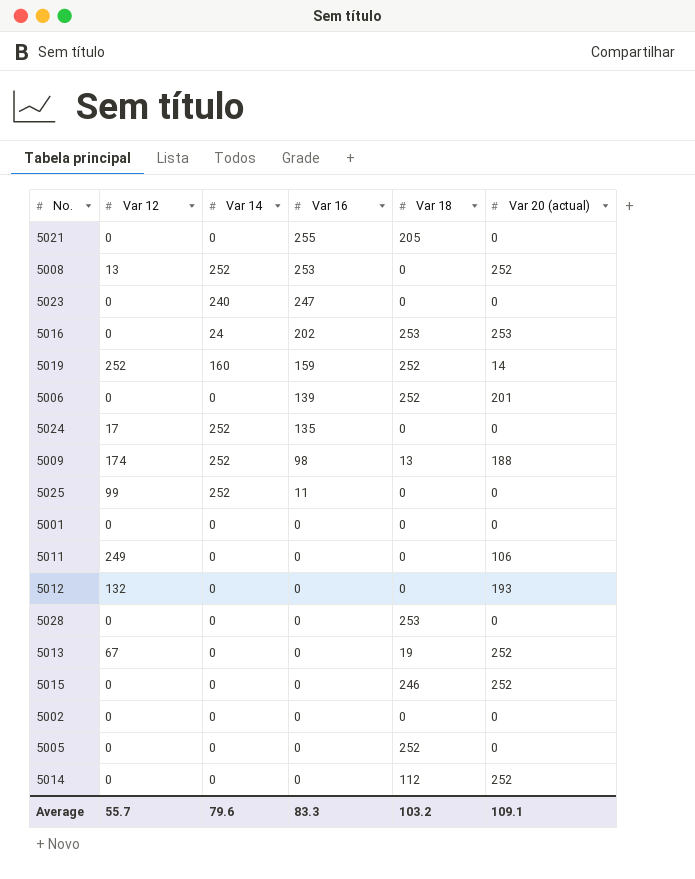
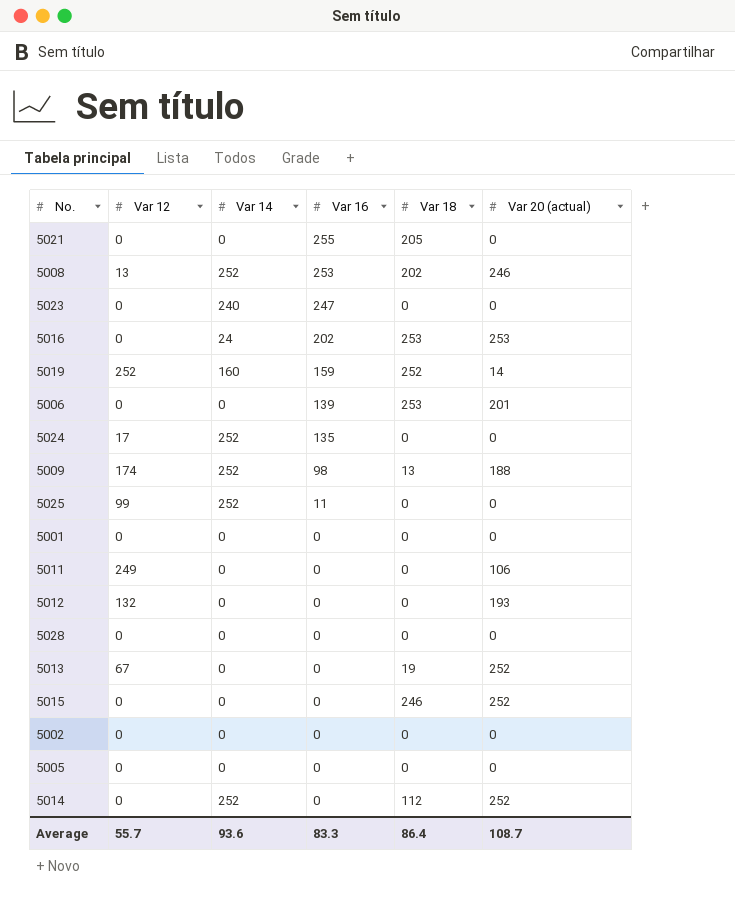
5008 | Var 18: 0 -> 202
5008 | Var 20 (actual): 252 -> 246
5006 | Var 18: 252 -> 253
5028 | Var 18: 253 -> 0
5005 | Var 18: 252 -> 0
5014 | Var 14: 0 -> 252
Average | Var 14: 79.6 -> 93.6
Average | Var 18: 103.2 -> 86.4
Average | Var 20 (actual): 109.1 -> 108.7

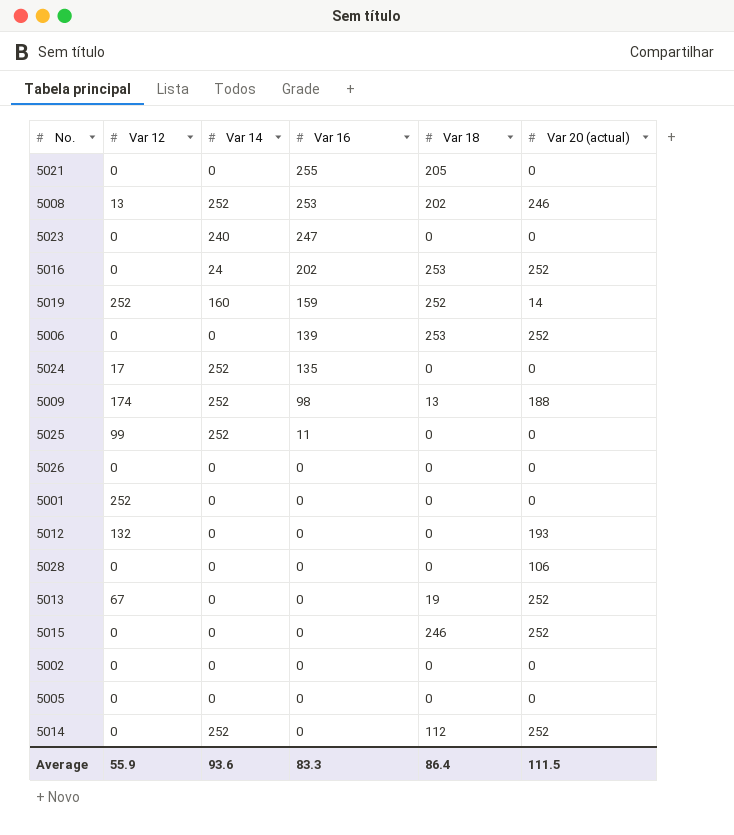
row 5011: 249 | 0 | 0 | 0 | 106 -> none
5016 | Var 20 (actual): 253 -> 252
5006 | Var 20 (actual): 201 -> 252
row 5026: none -> 0 | 0 | 0 | 0 | 0
5001 | Var 12: 0 -> 252
5028 | Var 20 (actual): 0 -> 106
Average | Var 12: 55.7 -> 55.9
Average | Var 20 (actual): 108.7 -> 111.5

